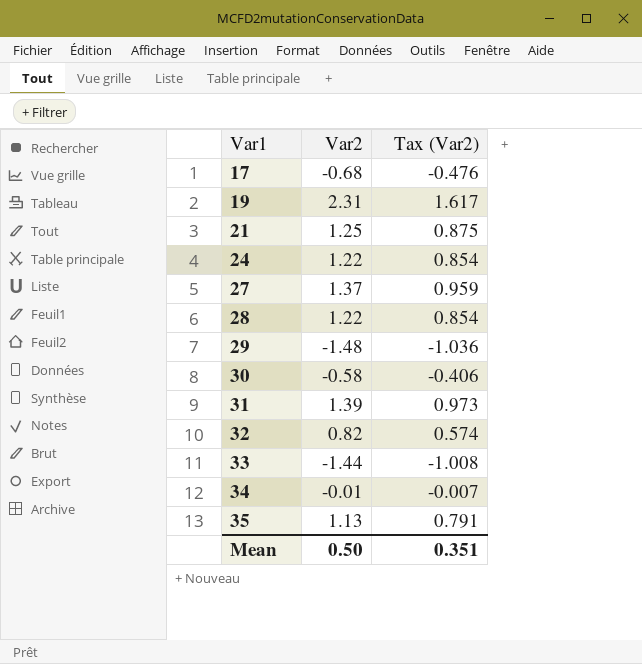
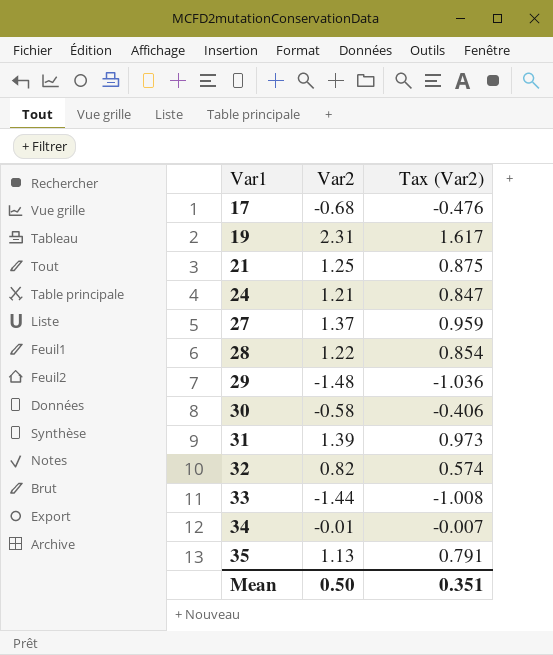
24 | Var2: 1.22 -> 1.21
24 | Tax (Var2): 0.854 -> 0.847

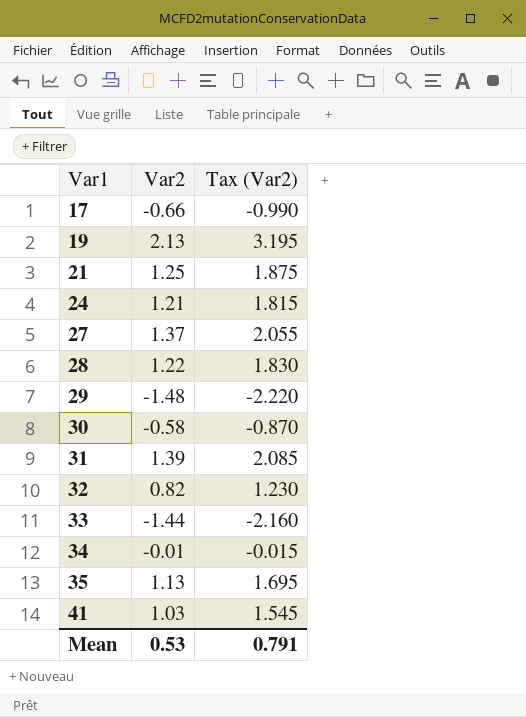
column Tax (Var2) | formula: [Var2] * 0.7 -> [Var2] * 1.5
17 | Var2: -0.68 -> -0.66
19 | Var2: 2.31 -> 2.13
row 41: none -> 1.03 | 1.545
Mean | Var2: 0.50 -> 0.53
Mean | Tax (Var2): 0.351 -> 0.791

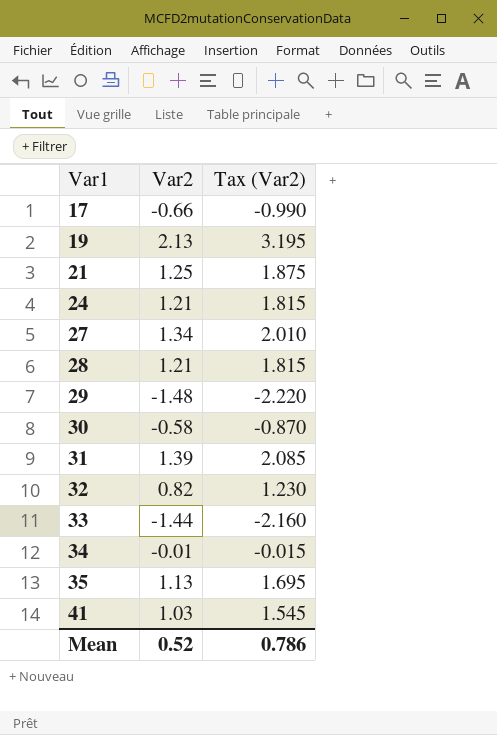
27 | Var2: 1.37 -> 1.34
27 | Tax (Var2): 2.055 -> 2.010
28 | Var2: 1.22 -> 1.21
28 | Tax (Var2): 1.830 -> 1.815
Mean | Var2: 0.53 -> 0.52
Mean | Tax (Var2): 0.791 -> 0.786

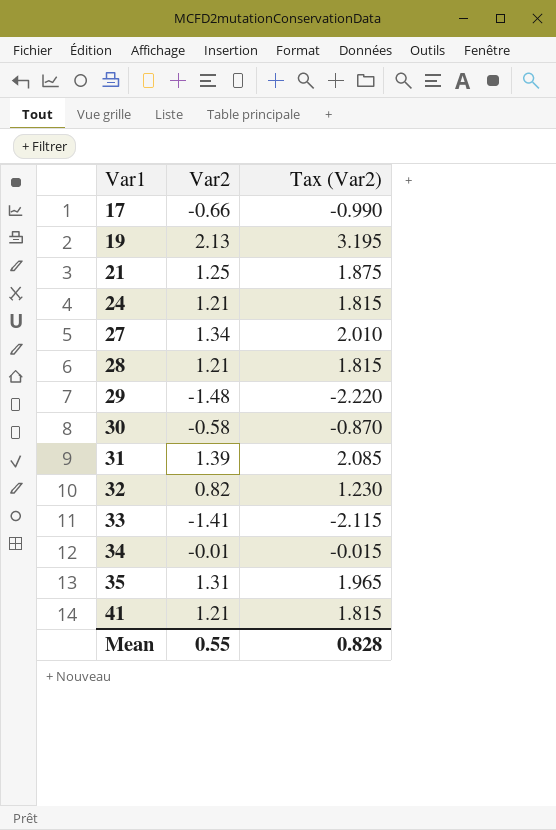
33 | Var2: -1.44 -> -1.41
33 | Tax (Var2): -2.160 -> -2.115
35 | Var2: 1.13 -> 1.31
35 | Tax (Var2): 1.695 -> 1.965
41 | Var2: 1.03 -> 1.21
41 | Tax (Var2): 1.545 -> 1.815
Mean | Var2: 0.52 -> 0.55
Mean | Tax (Var2): 0.786 -> 0.828

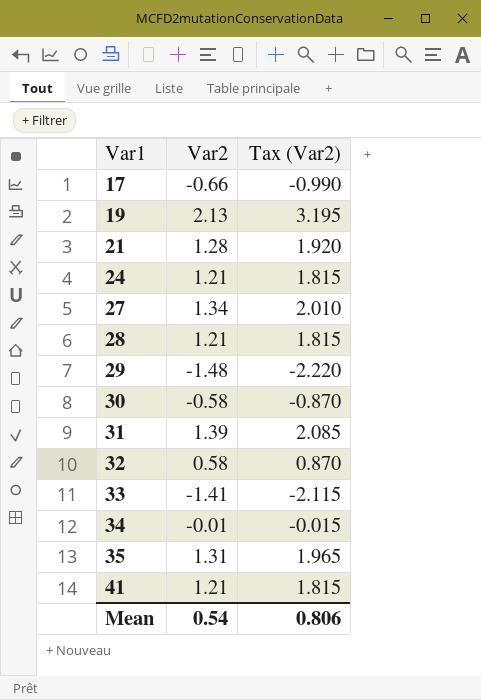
21 | Var2: 1.25 -> 1.28
21 | Tax (Var2): 1.875 -> 1.920
32 | Var2: 0.82 -> 0.58
32 | Tax (Var2): 1.230 -> 0.870
Mean | Var2: 0.55 -> 0.54
Mean | Tax (Var2): 0.828 -> 0.806

